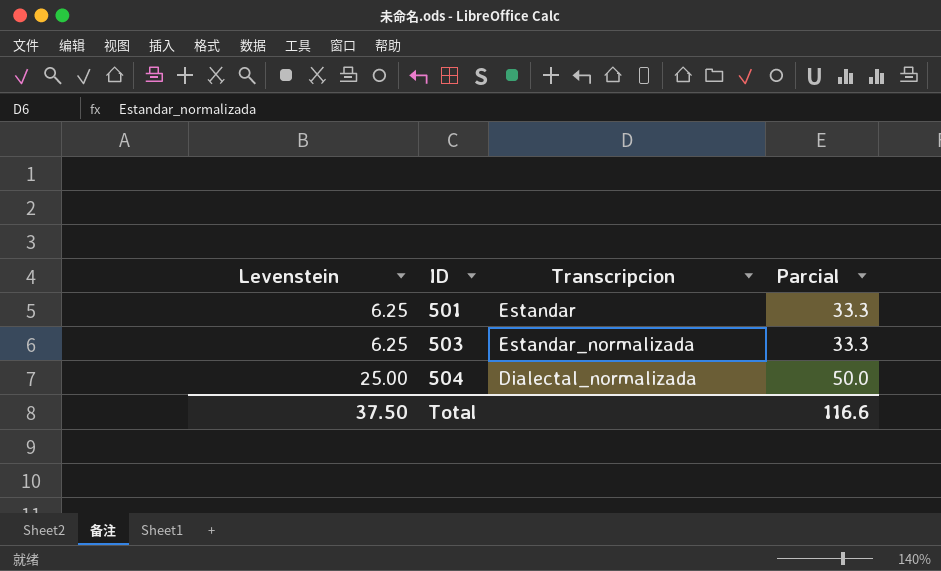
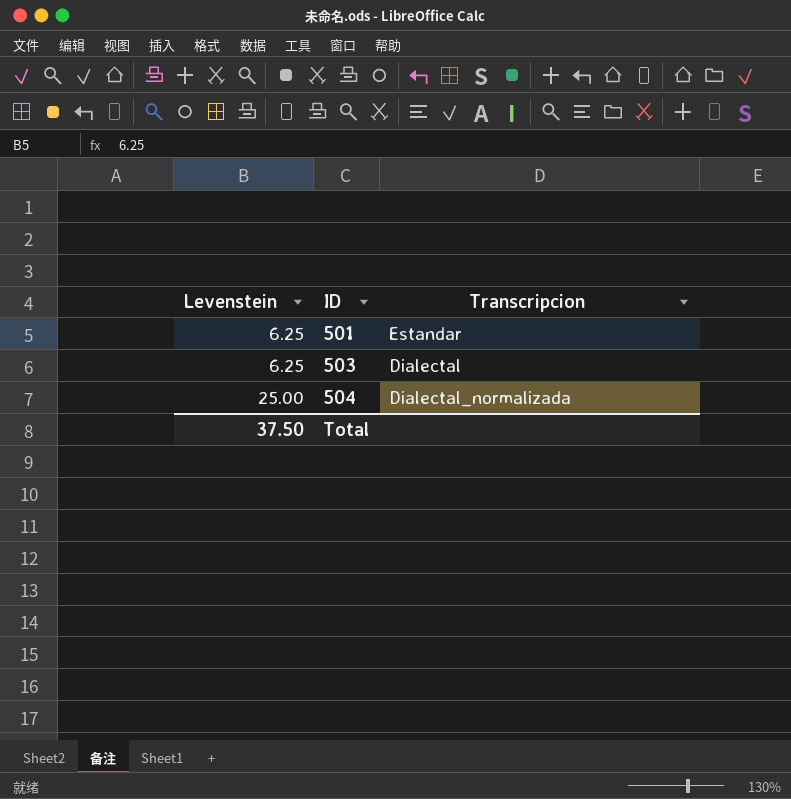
column Parcial | position: 4 -> none
503 | Transcripcion: Estandar_normalizada -> Dialectal

